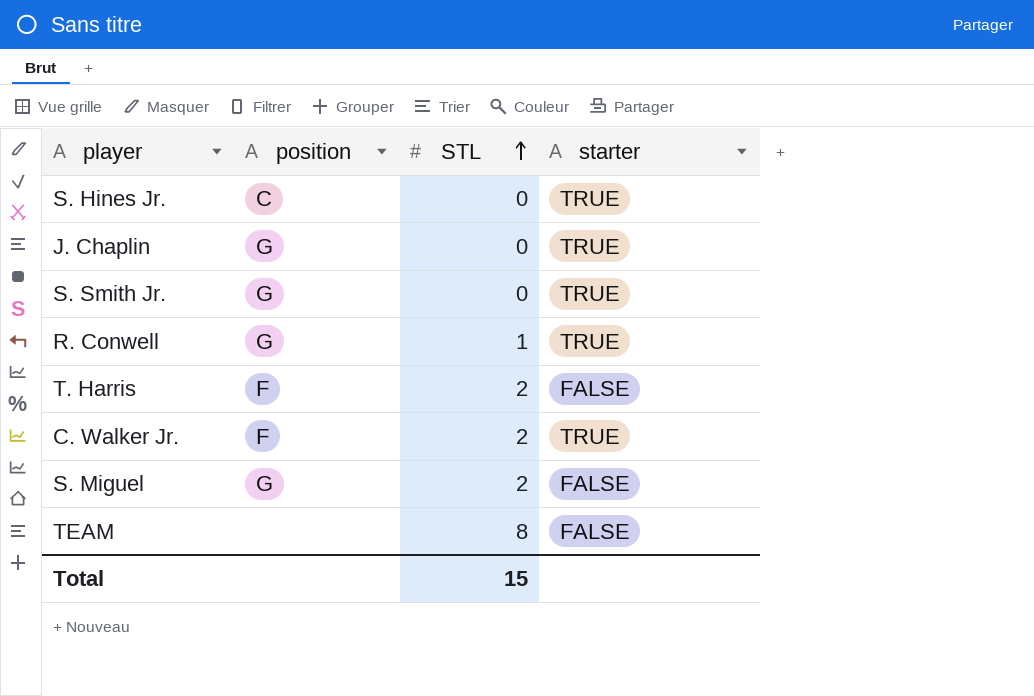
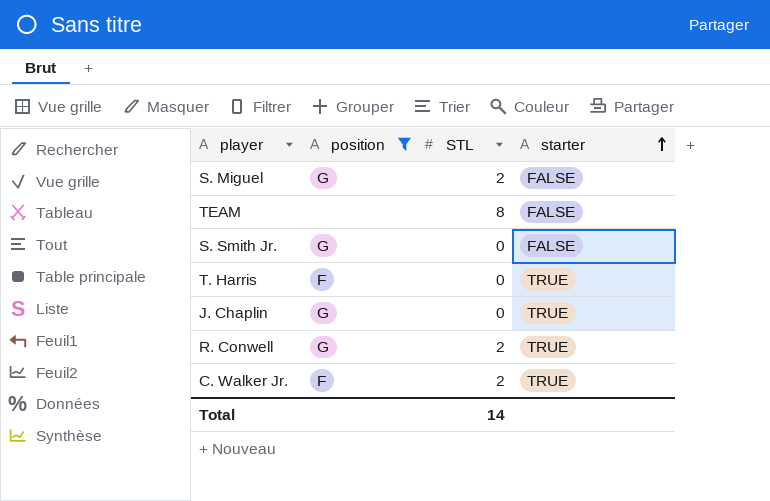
filter: none -> position != C
row order: STL ascending -> starter ascending
S. Smith Jr. | starter: TRUE -> FALSE
T. Harris | STL: 2 -> 0
T. Harris | starter: FALSE -> TRUE
R. Conwell | STL: 1 -> 2
Total | STL: 15 -> 14

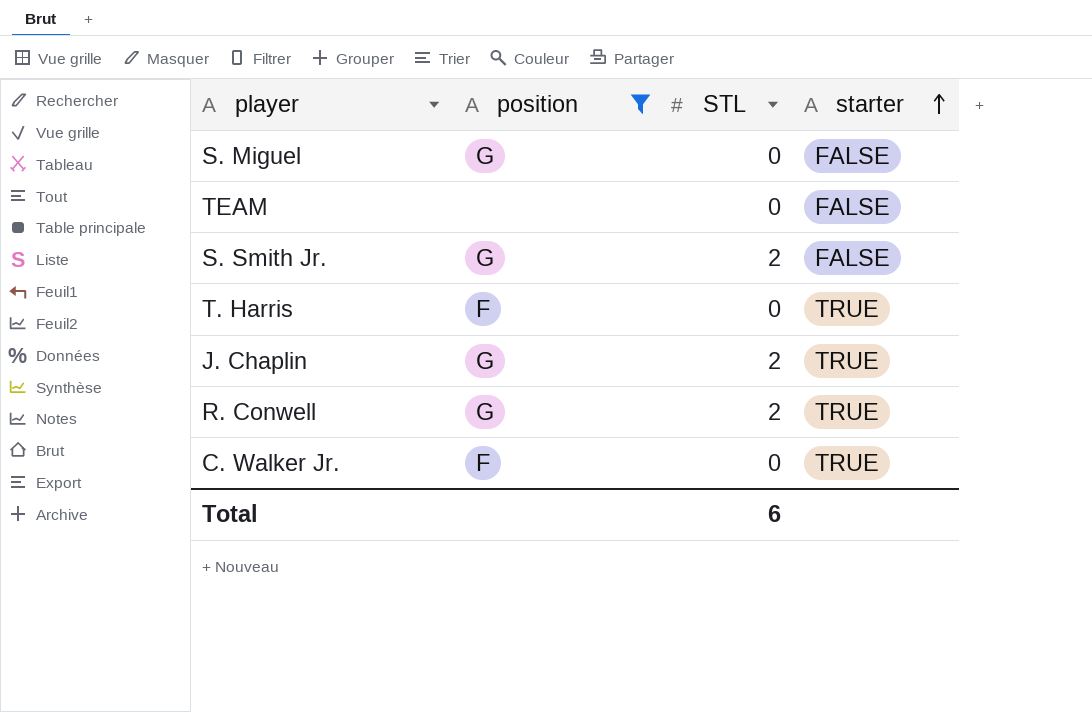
S. Miguel | STL: 2 -> 0
TEAM | STL: 8 -> 0
S. Smith Jr. | STL: 0 -> 2
J. Chaplin | STL: 0 -> 2
C. Walker Jr. | STL: 2 -> 0
Total | STL: 14 -> 6

